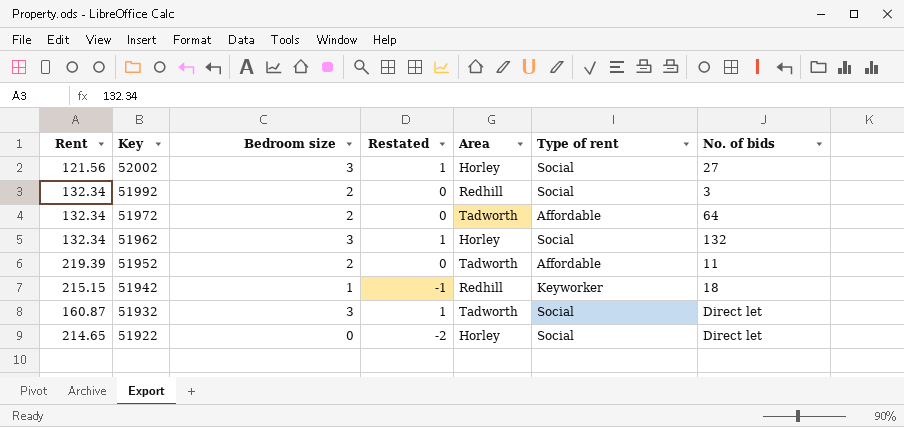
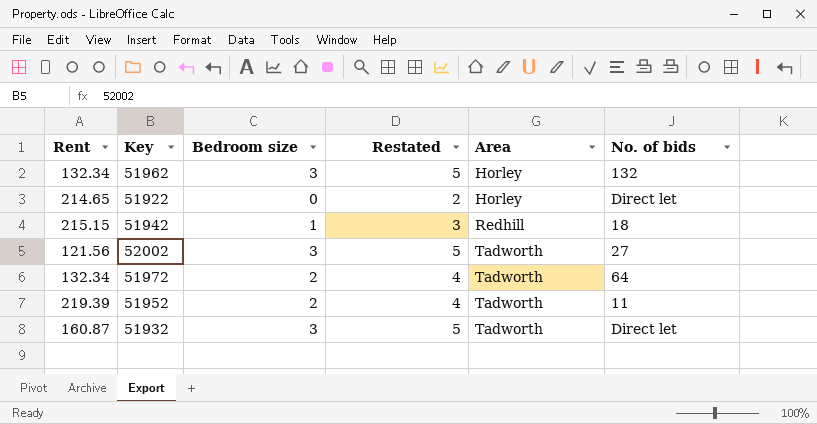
row order: Key descending -> Area ascending
column Type of rent | position: 6 -> none
column Restated | formula: [Bedroom size] - 2 -> [Bedroom size] + 2
row 51992: 132.34 | 2 | 0 | Redhill | Social | 3 -> none
52002 | Area: Horley -> Tadworth

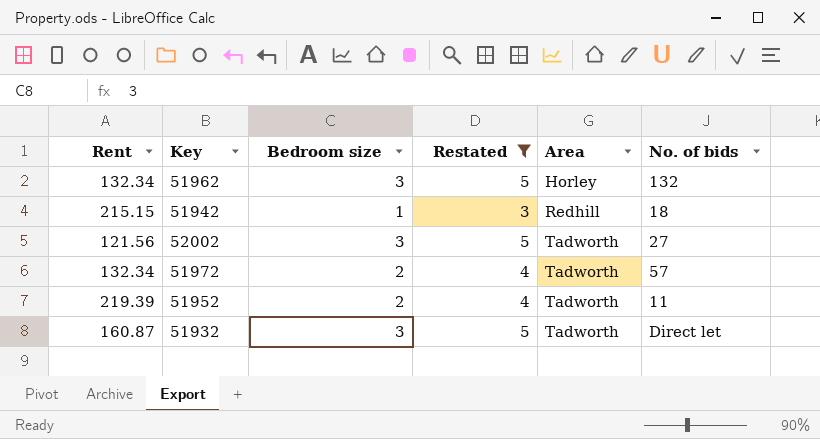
filter: none -> Restated != 2
51972 | No. of bids: 64 -> 57

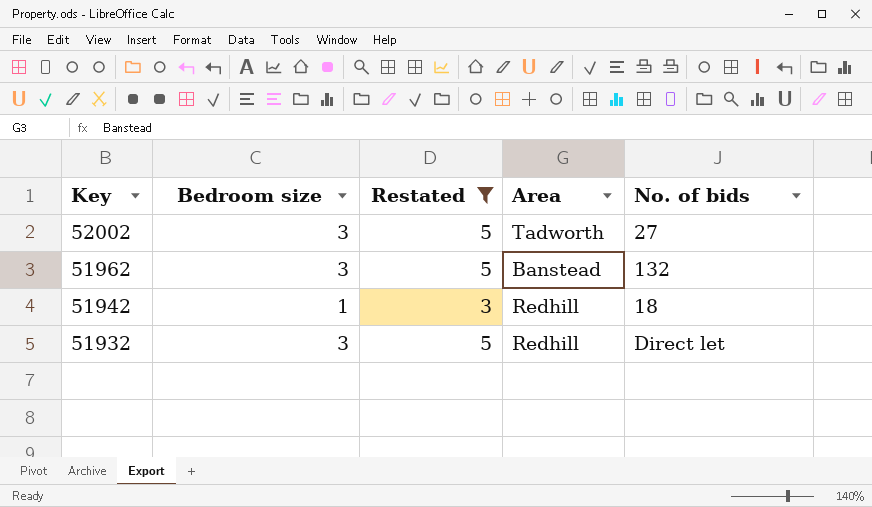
row order: Area ascending -> Key descending
column Rent | position: 1 -> none
row 51972: 132.34 | 2 | 4 | Tadworth | 57 -> none
row 51952: 219.39 | 2 | 4 | Tadworth | 11 -> none
51962 | Area: Horley -> Banstead
51932 | Area: Tadworth -> Redhill

